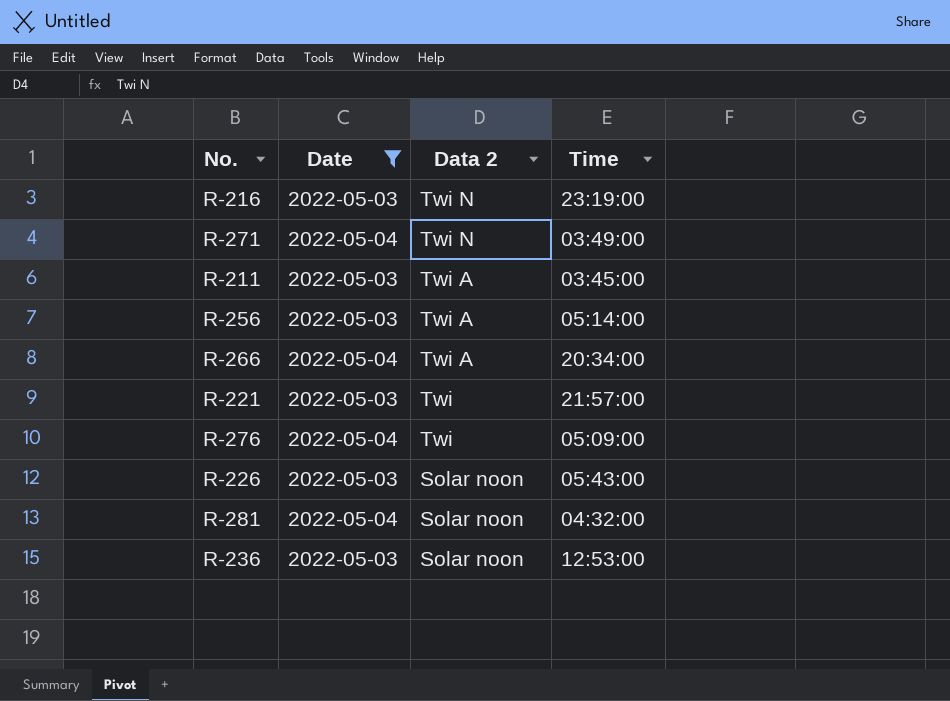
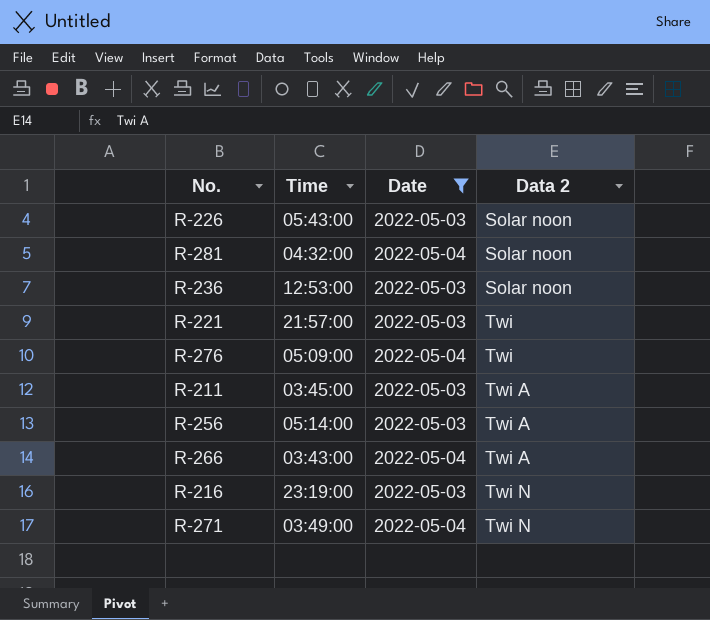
row order: Data 2 descending -> Data 2 ascending
column Time | position: 4 -> 2
R-266 | Time: 20:34:00 -> 03:43:00

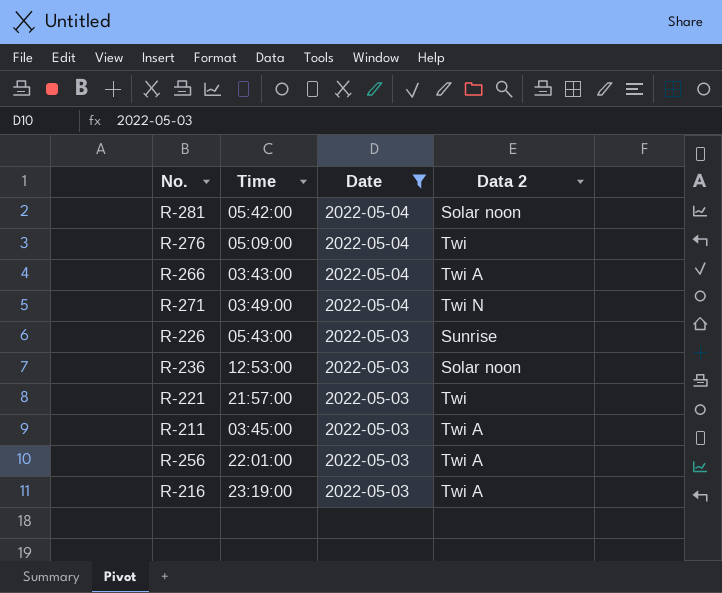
row order: Data 2 ascending -> Date descending
R-281 | Time: 04:32:00 -> 05:42:00
R-226 | Data 2: Solar noon -> Sunrise
R-256 | Time: 05:14:00 -> 22:01:00
R-216 | Data 2: Twi N -> Twi A

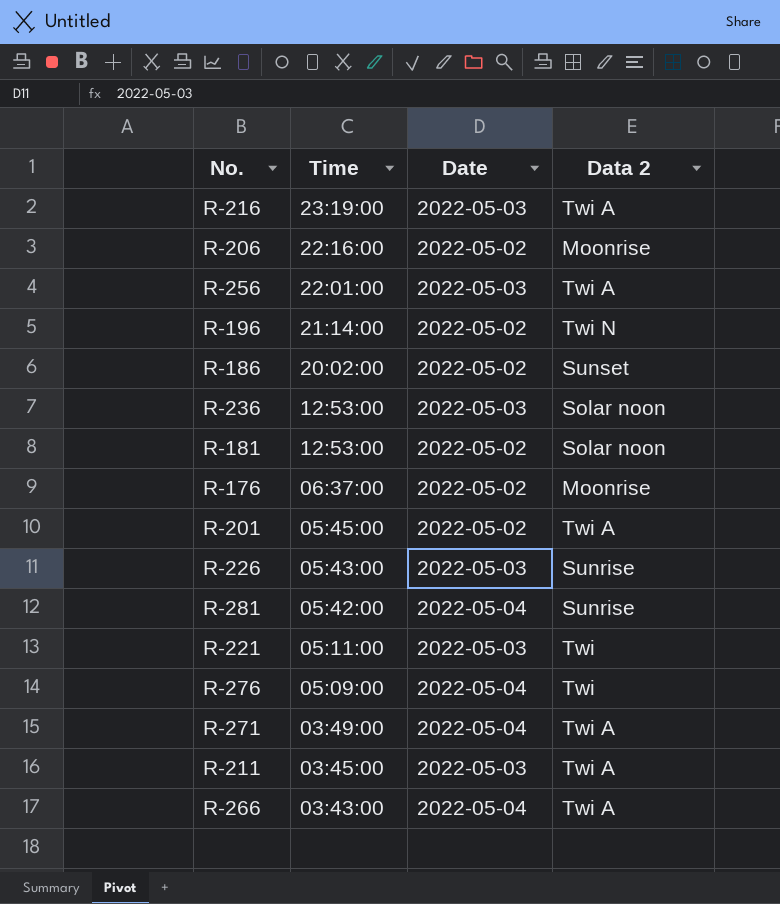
filter: Date != 2022-05-02 -> none
row order: Date descending -> Time descending
R-281 | Data 2: Solar noon -> Sunrise
R-221 | Time: 21:57:00 -> 05:11:00
R-271 | Data 2: Twi N -> Twi A

